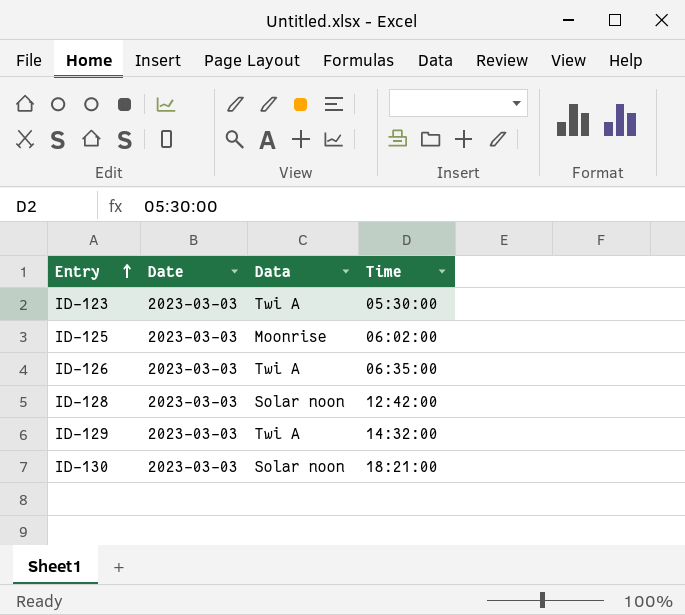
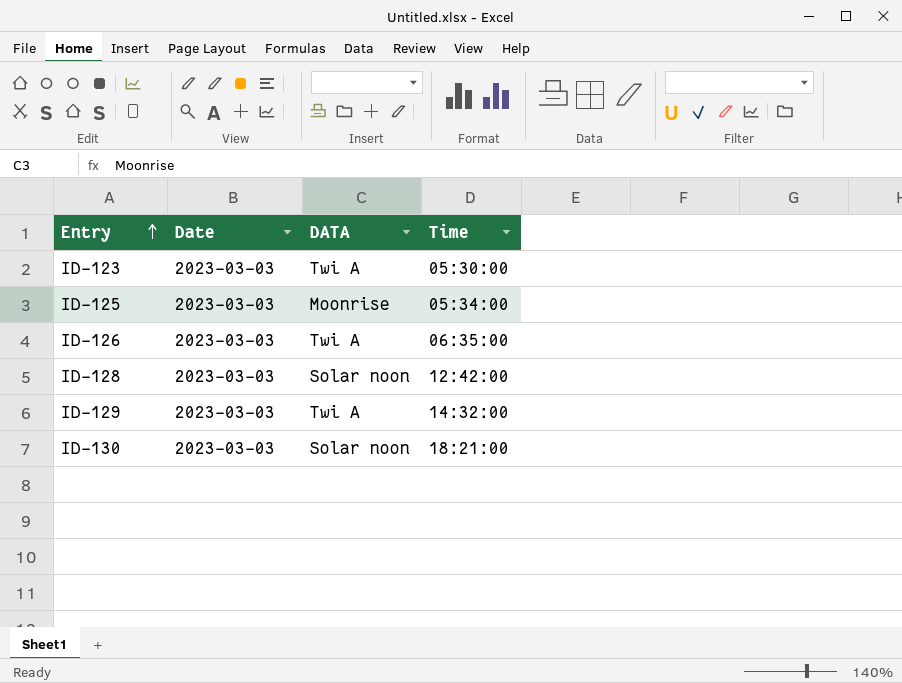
column name: Data -> DATA
ID-125 | Time: 06:02:00 -> 05:34:00

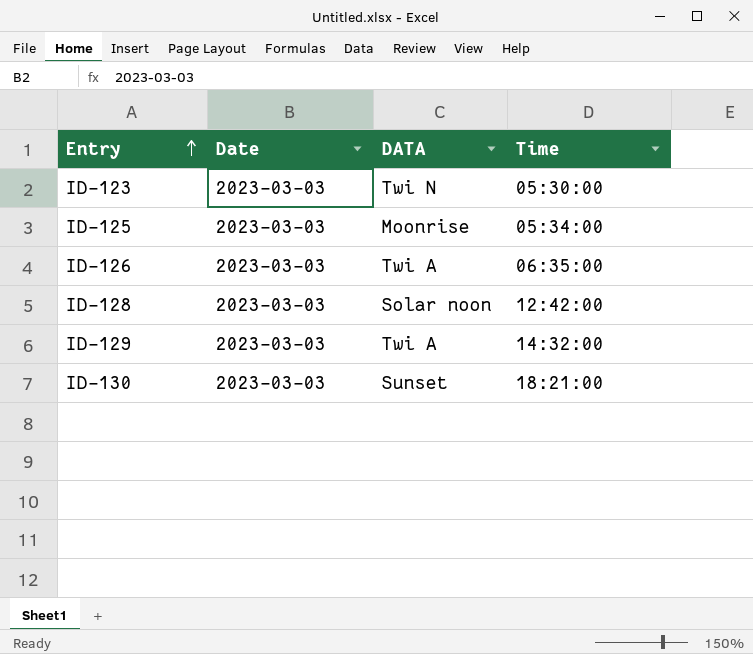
ID-123 | DATA: Twi A -> Twi N
ID-130 | DATA: Solar noon -> Sunset

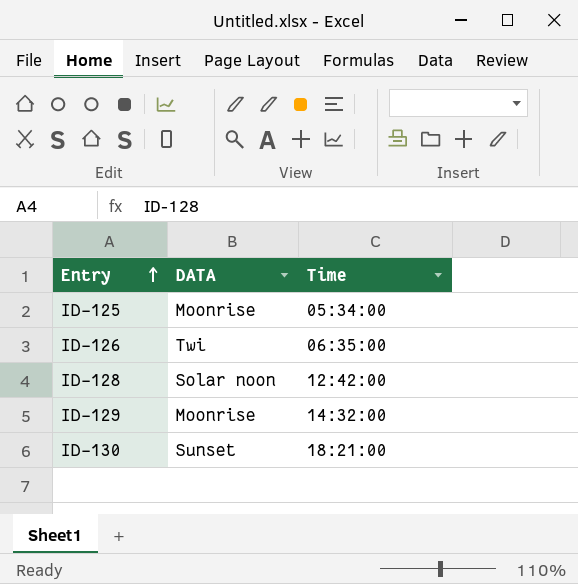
column Date | position: 2 -> none
row ID-123: 2023-03-03 | Twi N | 05:30:00 -> none
ID-126 | DATA: Twi A -> Twi
ID-129 | DATA: Twi A -> Moonrise

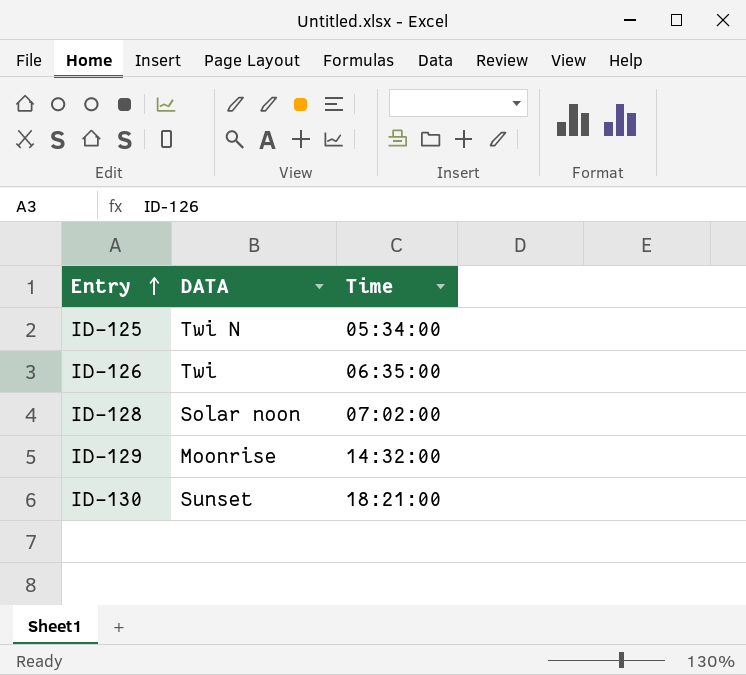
ID-125 | DATA: Moonrise -> Twi N
ID-128 | Time: 12:42:00 -> 07:02:00

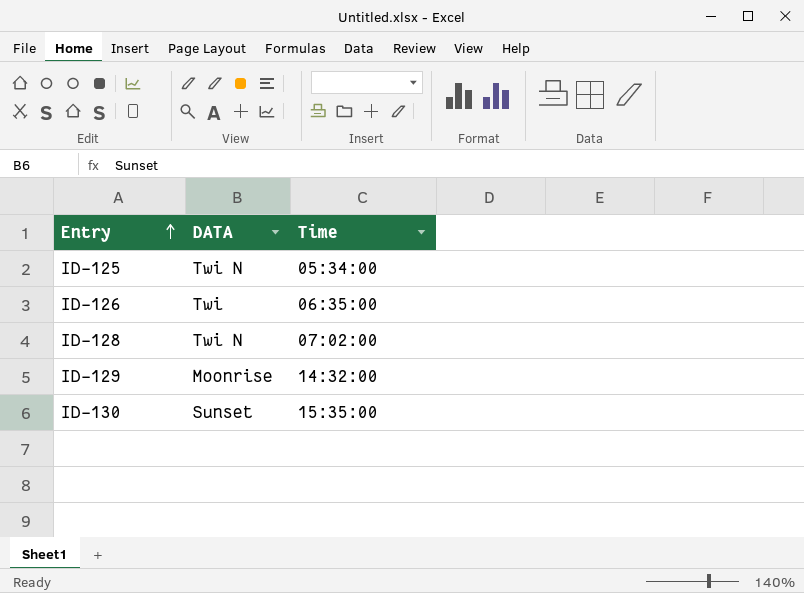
ID-128 | DATA: Solar noon -> Twi N
ID-130 | Time: 18:21:00 -> 15:35:00

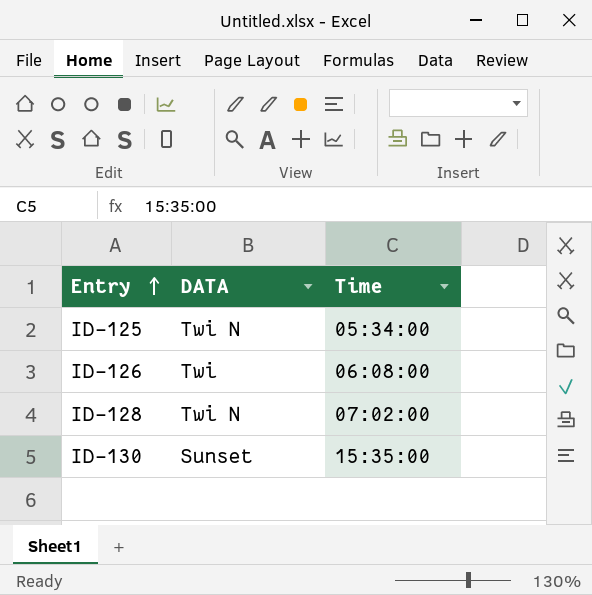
row ID-129: Moonrise | 14:32:00 -> none
ID-126 | Time: 06:35:00 -> 06:08:00

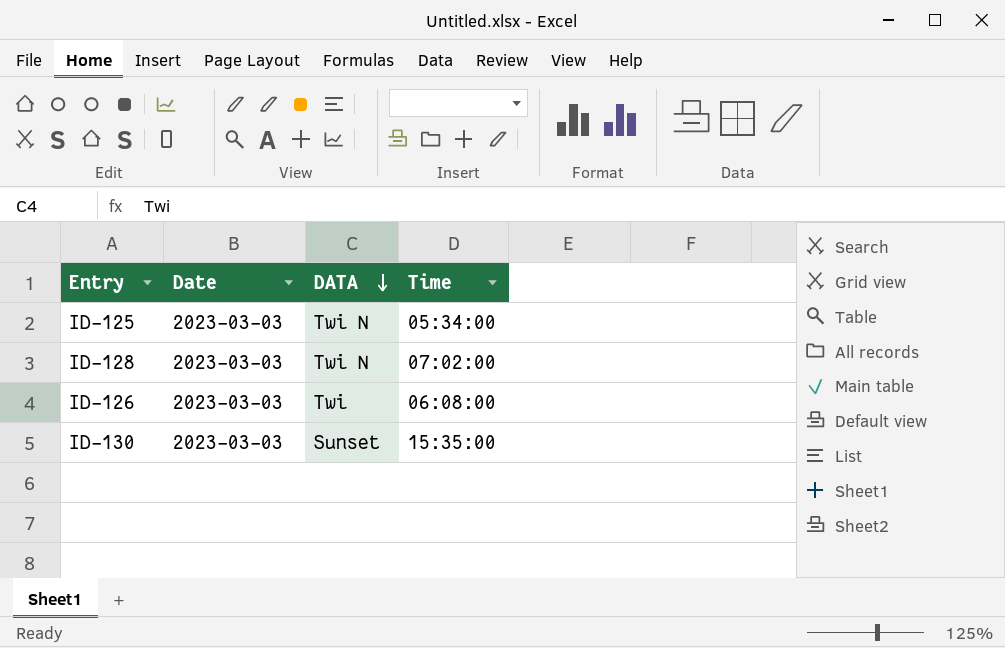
row order: Entry ascending -> DATA descending
column Date | position: none -> 2

